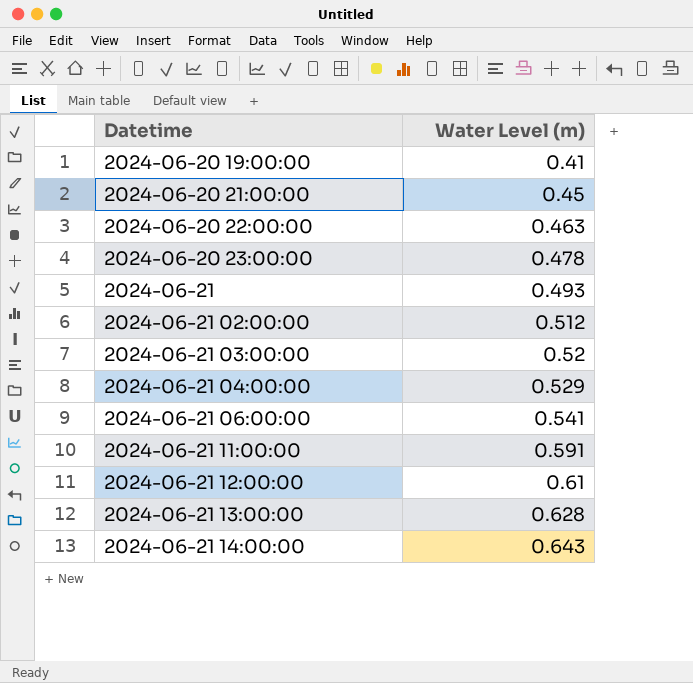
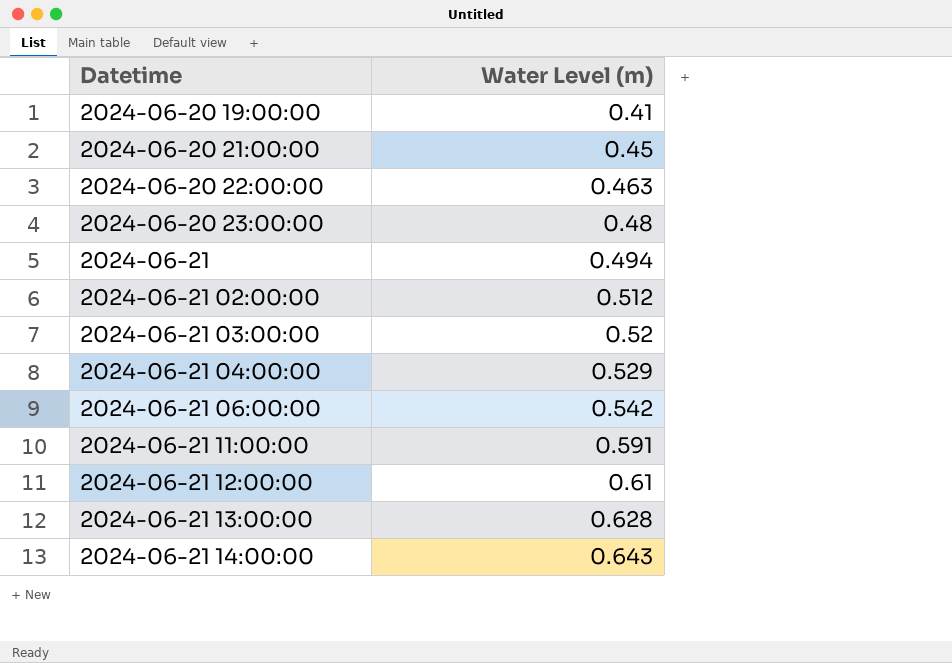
2024-06-20 23:00:00 | Water Level (m): 0.478 -> 0.48
2024-06-21 | Water Level (m): 0.493 -> 0.494
2024-06-21 06:00:00 | Water Level (m): 0.541 -> 0.542

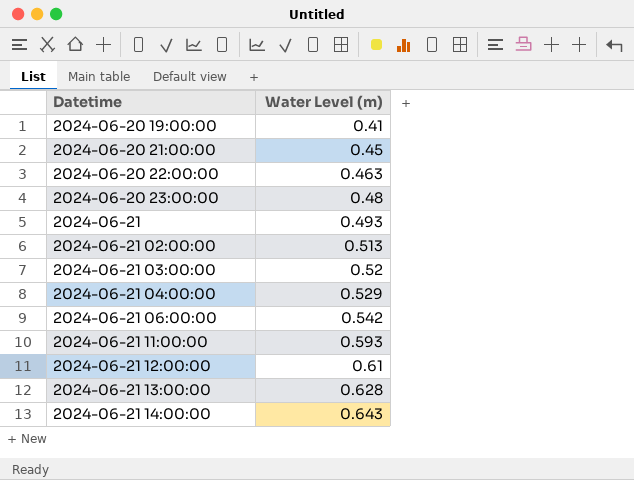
2024-06-21 | Water Level (m): 0.494 -> 0.493
2024-06-21 02:00:00 | Water Level (m): 0.512 -> 0.513
2024-06-21 11:00:00 | Water Level (m): 0.591 -> 0.593

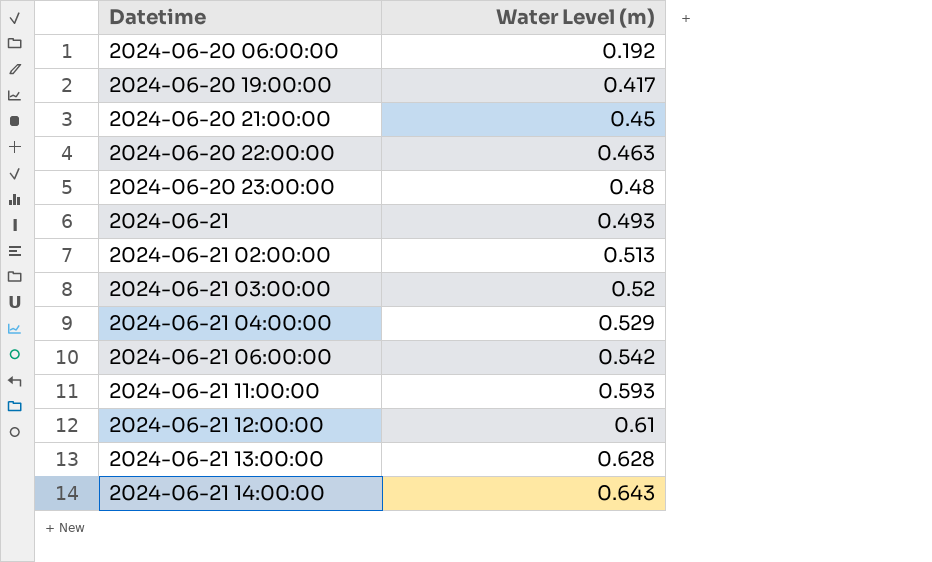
row 2024-06-20 06:00:00: none -> 0.192
2024-06-20 19:00:00 | Water Level (m): 0.41 -> 0.417

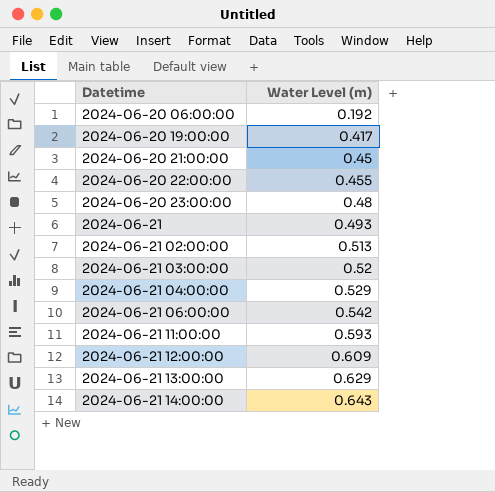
2024-06-20 22:00:00 | Water Level (m): 0.463 -> 0.455
2024-06-21 12:00:00 | Water Level (m): 0.61 -> 0.609
2024-06-21 13:00:00 | Water Level (m): 0.628 -> 0.629

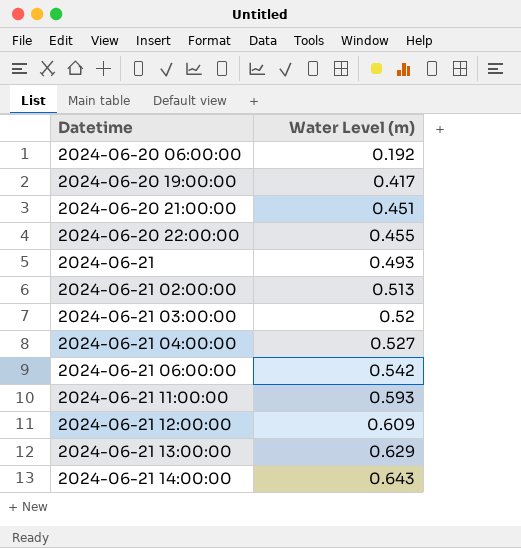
row 2024-06-20 23:00:00: 0.48 -> none
2024-06-20 21:00:00 | Water Level (m): 0.45 -> 0.451
2024-06-21 04:00:00 | Water Level (m): 0.529 -> 0.527

